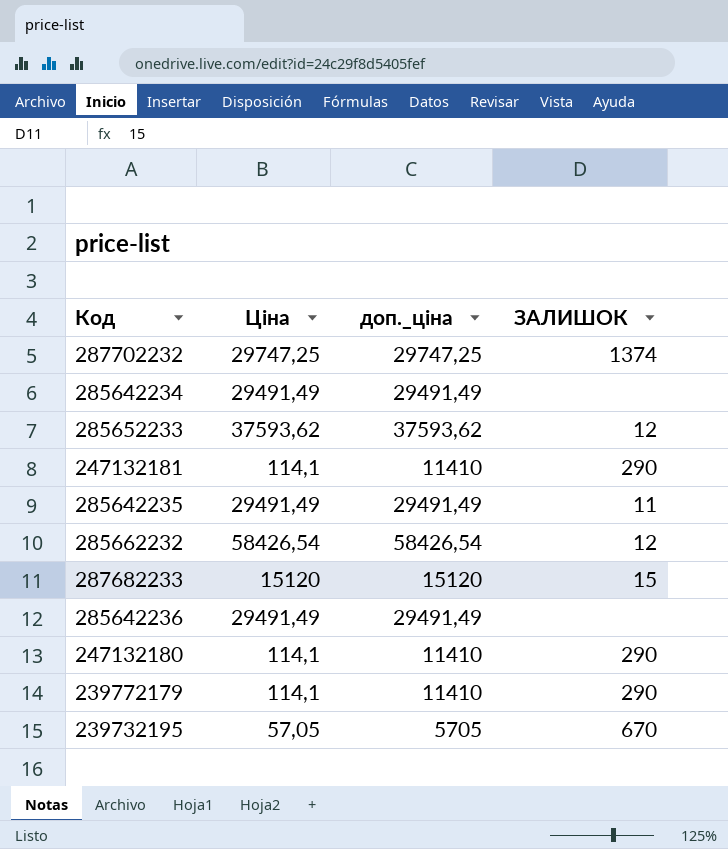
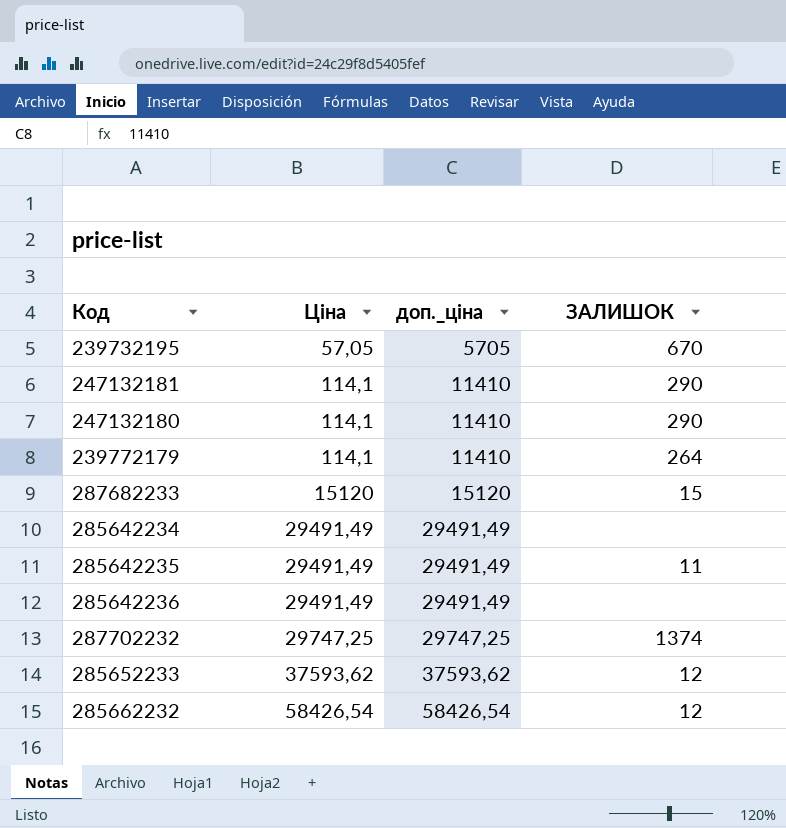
row order: none -> Ціна ascending
239772179 | ЗАЛИШОК: 290 -> 264

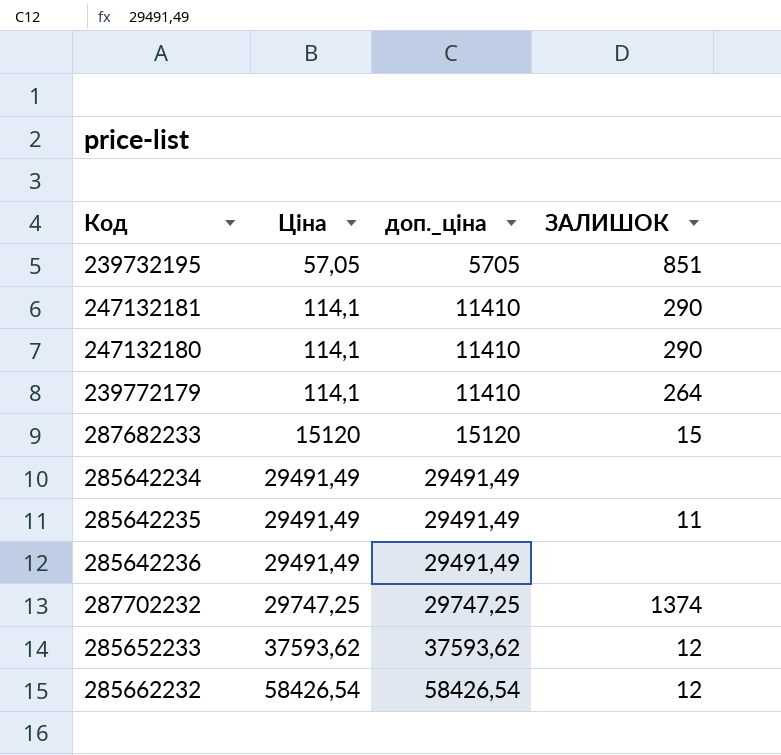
239732195 | ЗАЛИШОК: 670 -> 851

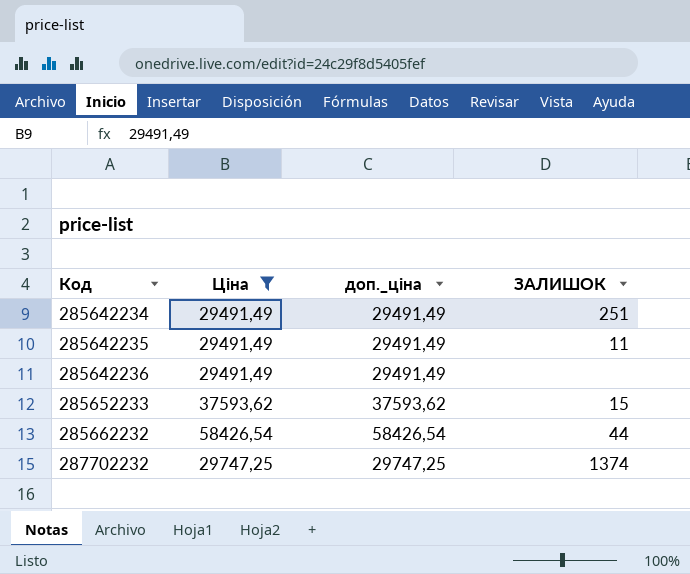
filter: none -> Ціна >= 29491,49
row order: Ціна ascending -> Код ascending
285642234 | ЗАЛИШОК: none -> 251
285652233 | ЗАЛИШОК: 12 -> 15
285662232 | ЗАЛИШОК: 12 -> 44

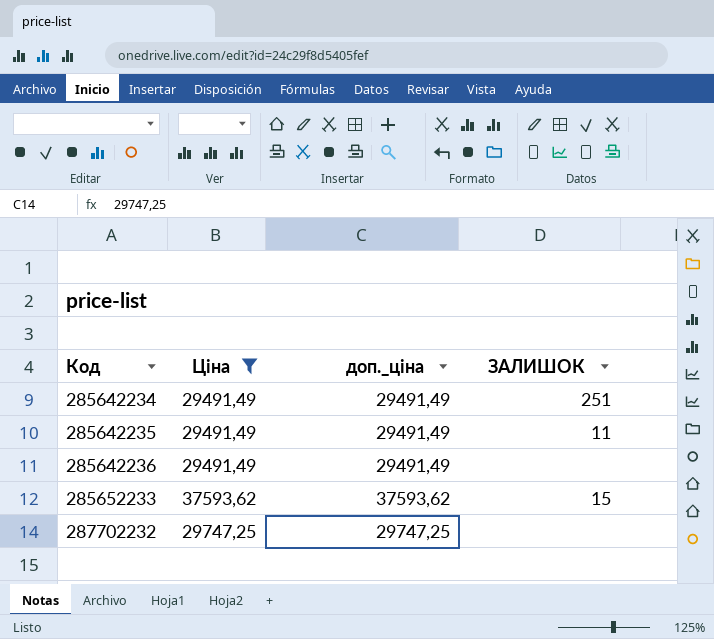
row 285662232: 58426,54 | 58426,54 | 44 -> none
287702232 | ЗАЛИШОК: 1374 -> none

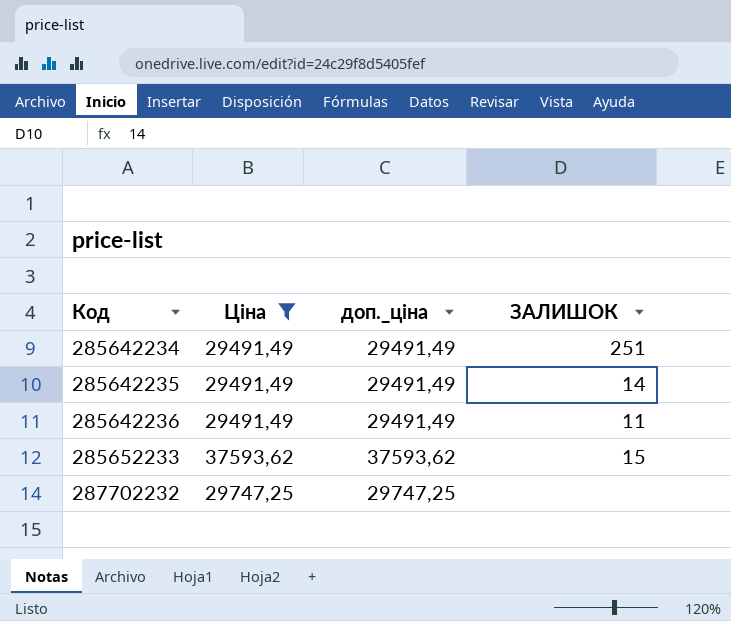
285642235 | ЗАЛИШОК: 11 -> 14
285642236 | ЗАЛИШОК: none -> 11

